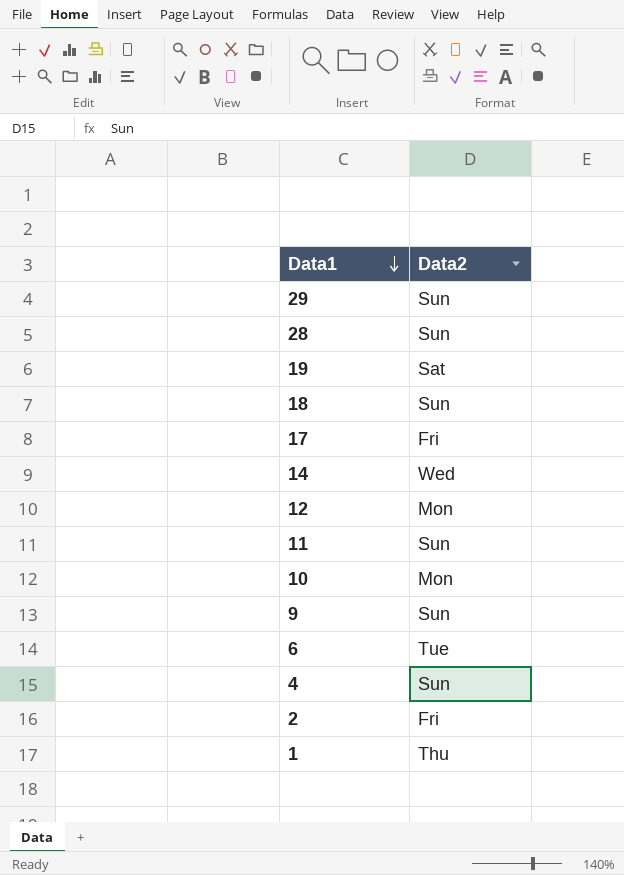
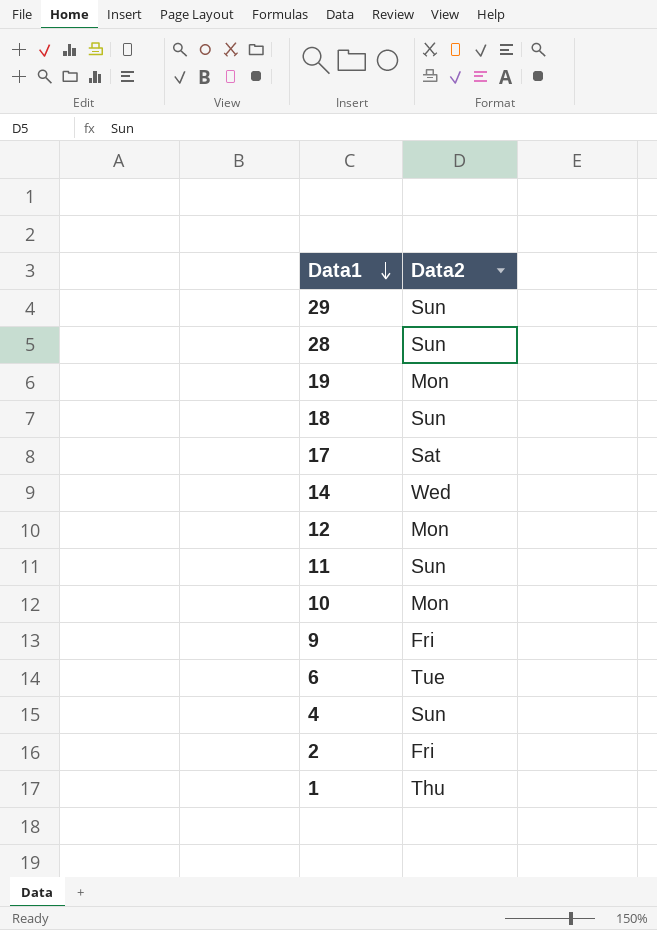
19 | Data2: Sat -> Mon
17 | Data2: Fri -> Sat
9 | Data2: Sun -> Fri

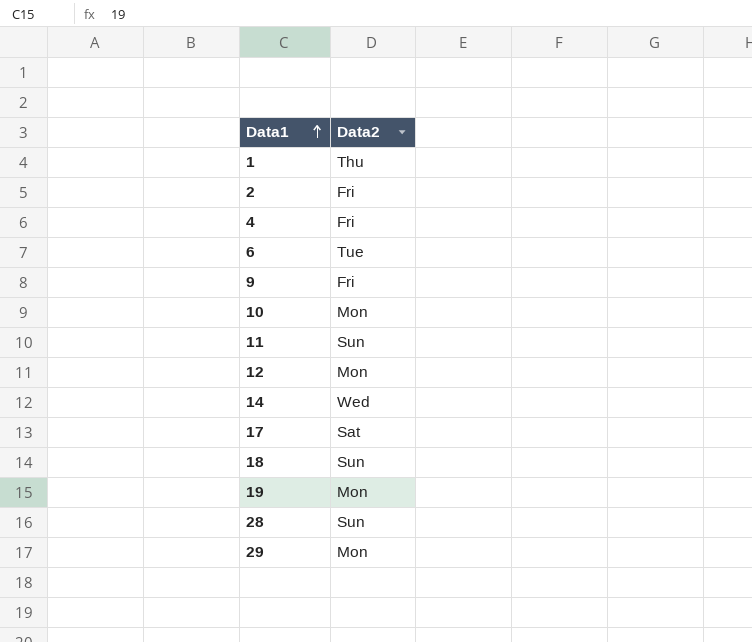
row order: Data1 descending -> Data1 ascending
4 | Data2: Sun -> Fri
29 | Data2: Sun -> Mon

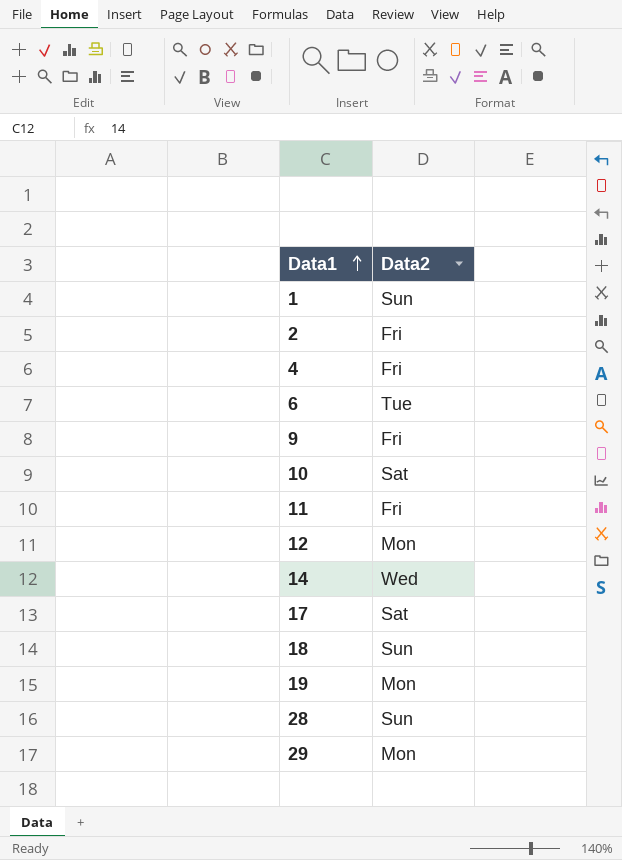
1 | Data2: Thu -> Sun
10 | Data2: Mon -> Sat
11 | Data2: Sun -> Fri

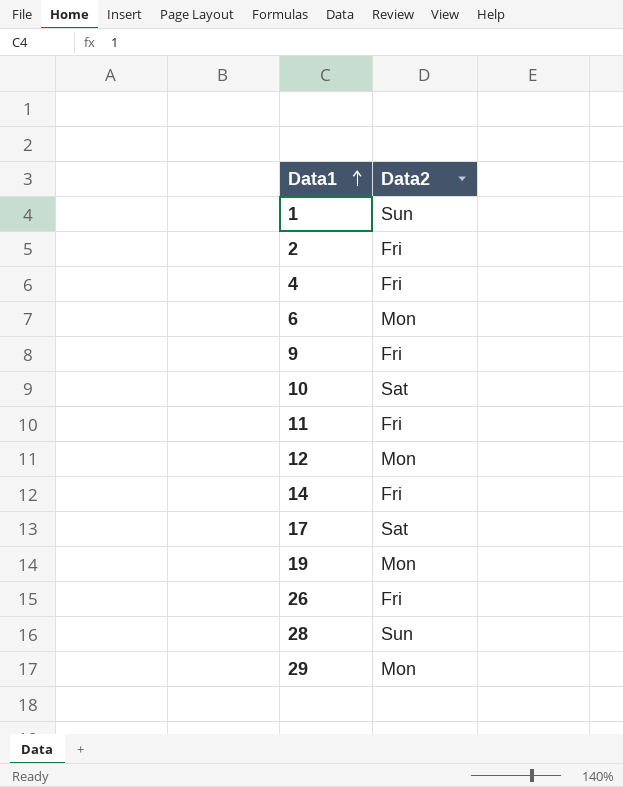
row 18: Sun -> none
6 | Data2: Tue -> Mon
14 | Data2: Wed -> Fri
row 26: none -> Fri

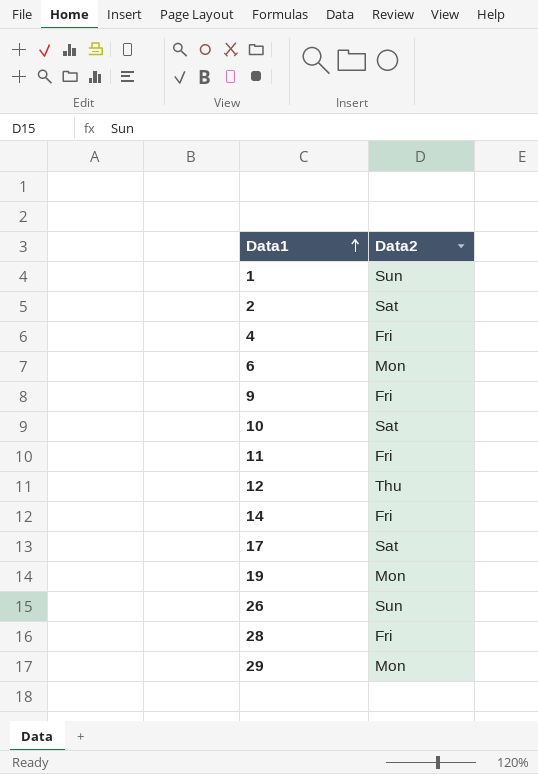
2 | Data2: Fri -> Sat
12 | Data2: Mon -> Thu
26 | Data2: Fri -> Sun
28 | Data2: Sun -> Fri

